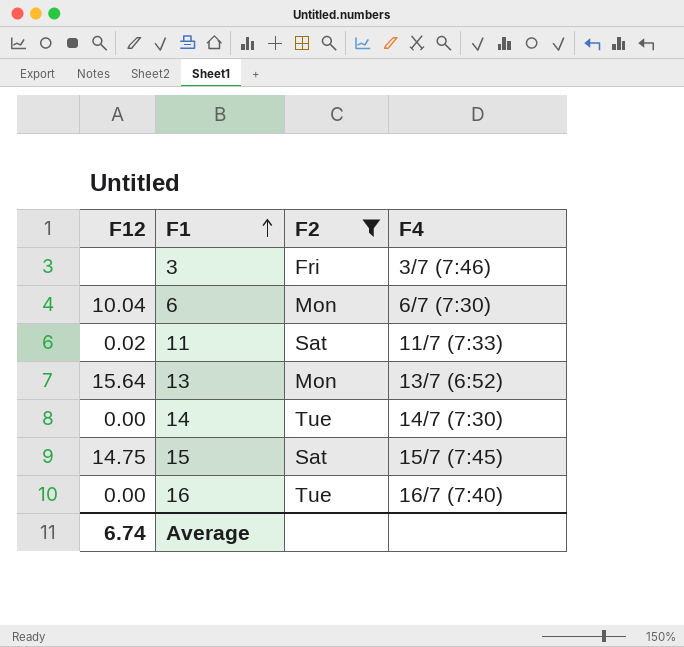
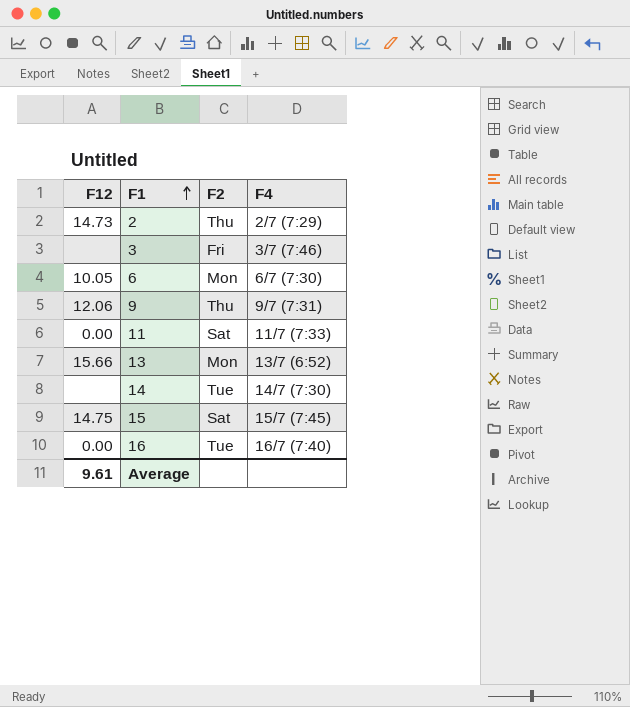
filter: F2 != Thu -> none
6 | F12: 10.04 -> 10.05
11 | F12: 0.02 -> 0.00
13 | F12: 15.64 -> 15.66
14 | F12: 0.00 -> none
Average | F12: 6.74 -> 9.61

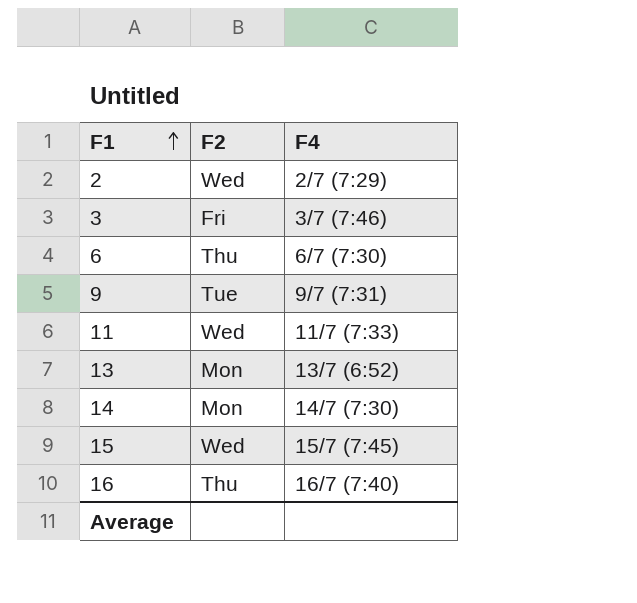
column F12 | position: 1 -> none
2 | F2: Thu -> Wed
6 | F2: Mon -> Thu
9 | F2: Thu -> Tue
11 | F2: Sat -> Wed
14 | F2: Tue -> Mon
15 | F2: Sat -> Wed
16 | F2: Tue -> Thu

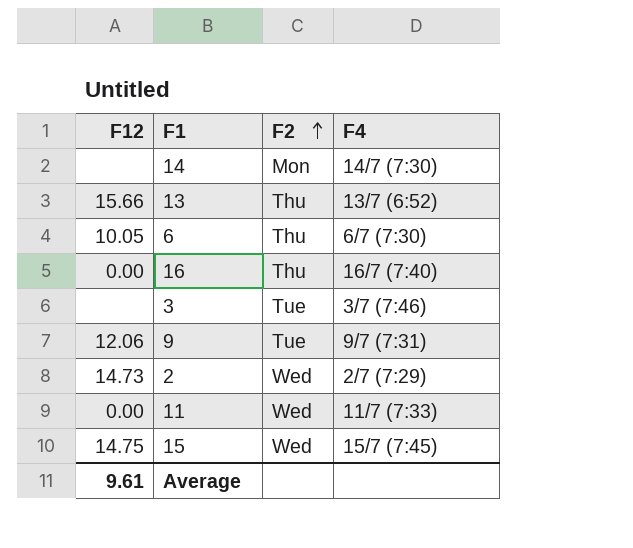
row order: F1 ascending -> F2 ascending
column F12 | position: none -> 1
13 | F2: Mon -> Thu
3 | F2: Fri -> Tue

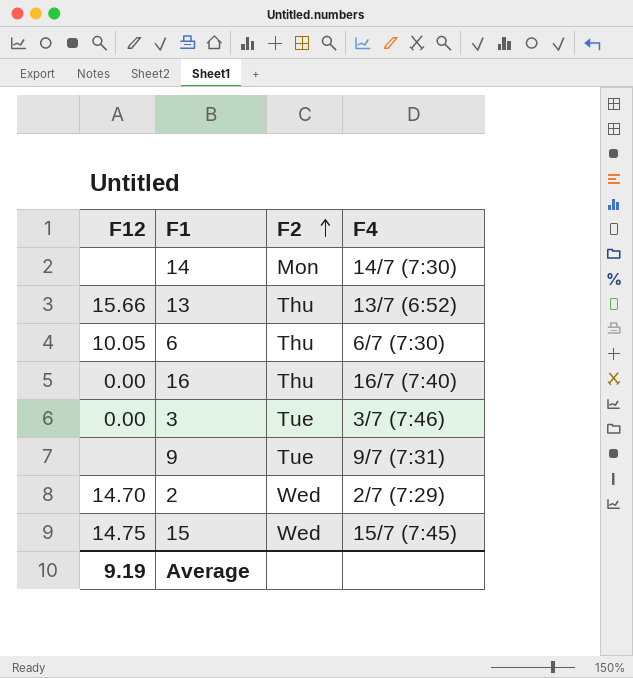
row 11: 0.00 | Wed | 11/7 (7:33) -> none
3 | F12: none -> 0.00
9 | F12: 12.06 -> none
2 | F12: 14.73 -> 14.70
Average | F12: 9.61 -> 9.19

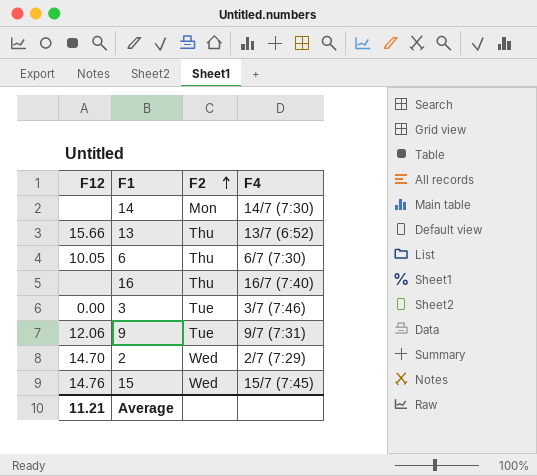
16 | F12: 0.00 -> none
9 | F12: none -> 12.06
15 | F12: 14.75 -> 14.76
Average | F12: 9.19 -> 11.21

